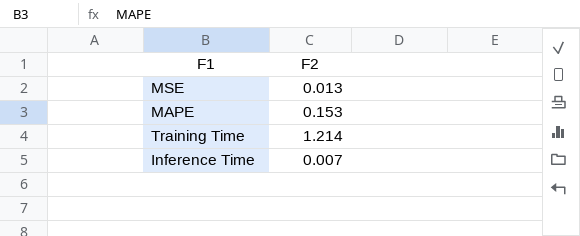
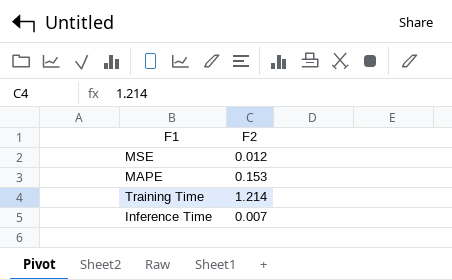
MSE | F2: 0.013 -> 0.012

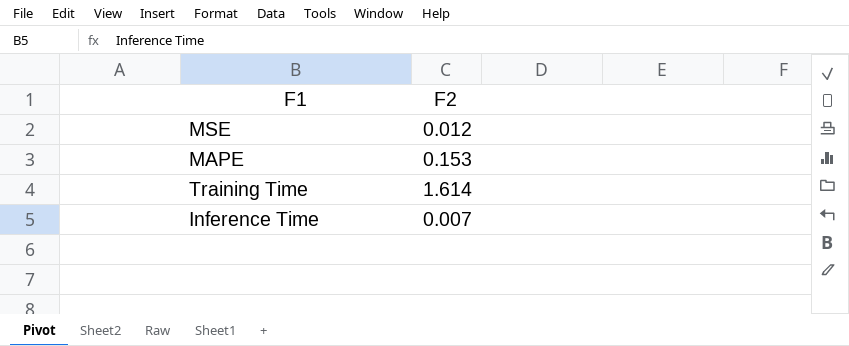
Training Time | F2: 1.214 -> 1.614

